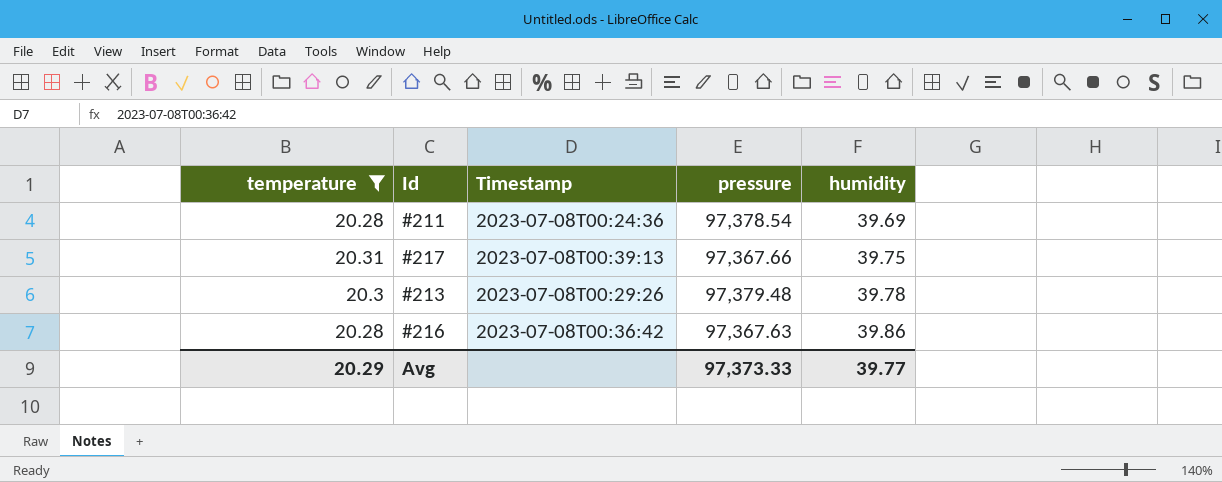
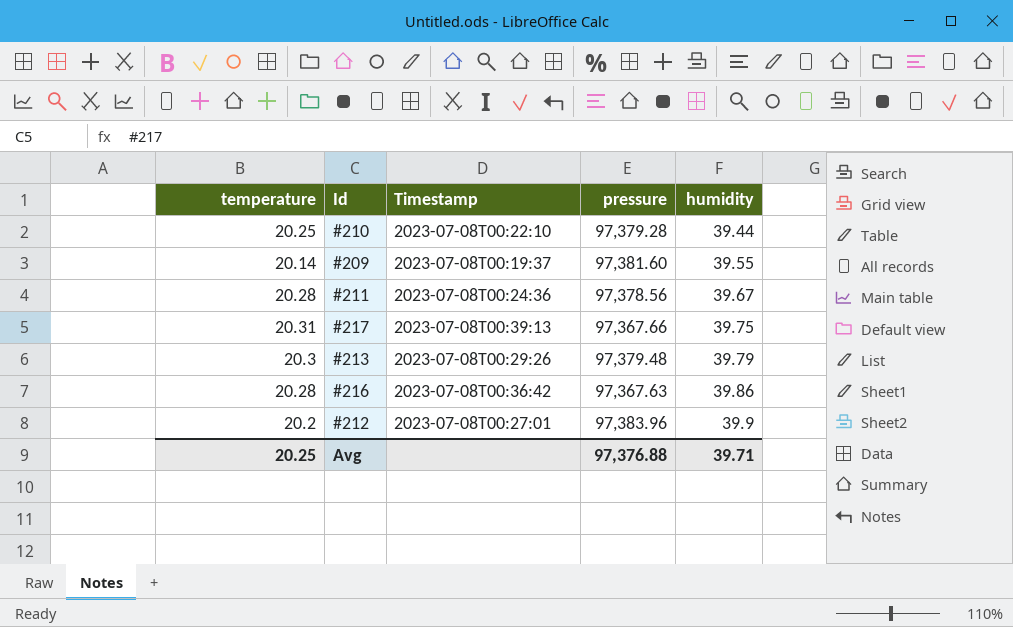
filter: temperature >= 20.28 -> none
#211 | pressure: 97,378.54 -> 97,378.56
#211 | humidity: 39.69 -> 39.67
#213 | humidity: 39.78 -> 39.79
Avg | temperature: 20.29 -> 20.25
Avg | pressure: 97,373.33 -> 97,376.88
Avg | humidity: 39.77 -> 39.71

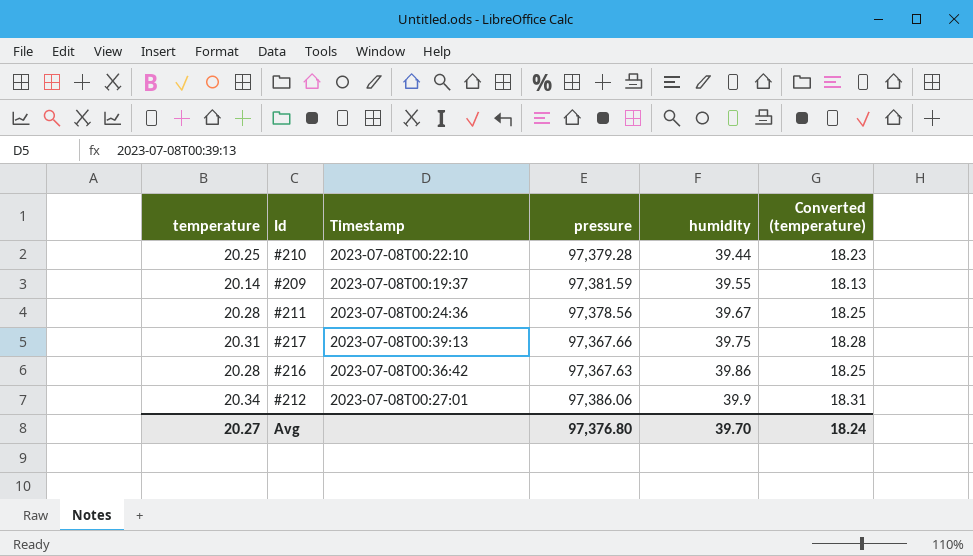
column Converted (temperature) | formula: none -> [temperature] * 0.9
row #213: 20.3 | 2023-07-08T00:29:26 | 97,379.48 | 39.79 -> none
#209 | pressure: 97,381.60 -> 97,381.59
#212 | temperature: 20.2 -> 20.34
#212 | pressure: 97,383.96 -> 97,386.06
Avg | temperature: 20.25 -> 20.27
Avg | pressure: 97,376.88 -> 97,376.80
Avg | humidity: 39.71 -> 39.70

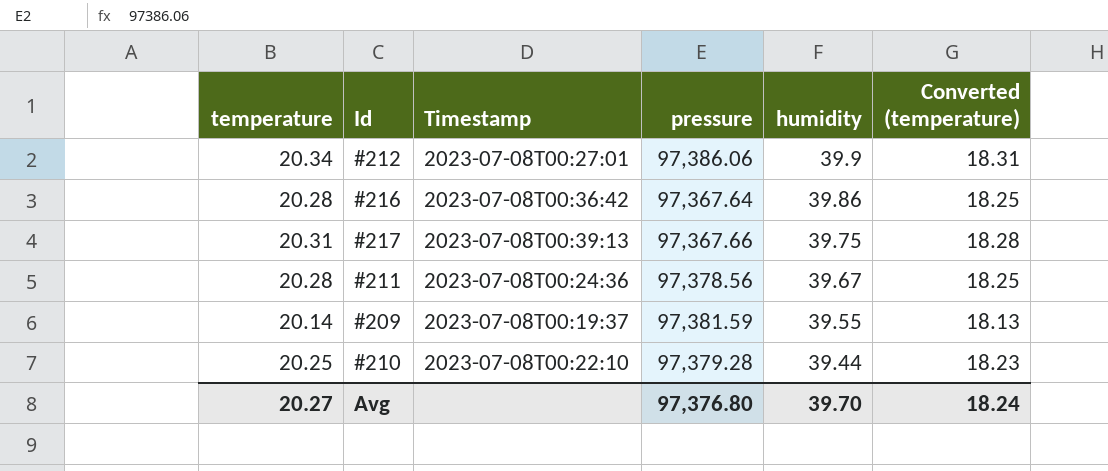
row order: humidity ascending -> humidity descending
#216 | pressure: 97,367.63 -> 97,367.64

